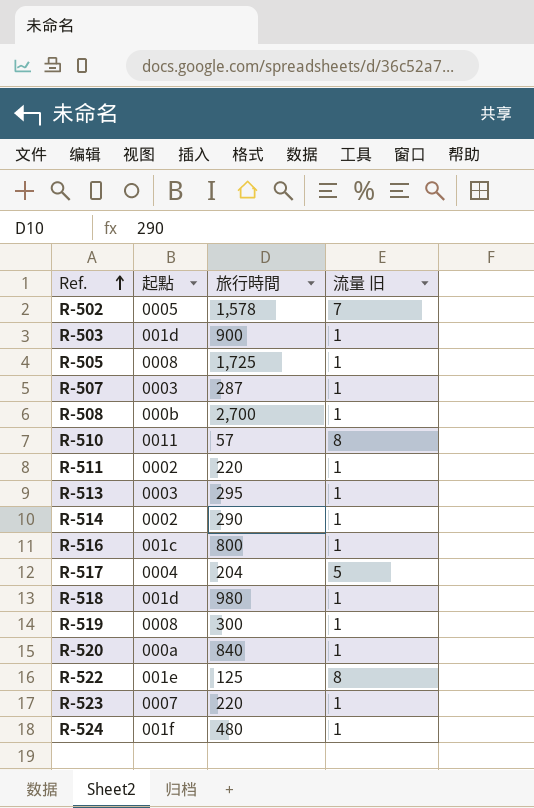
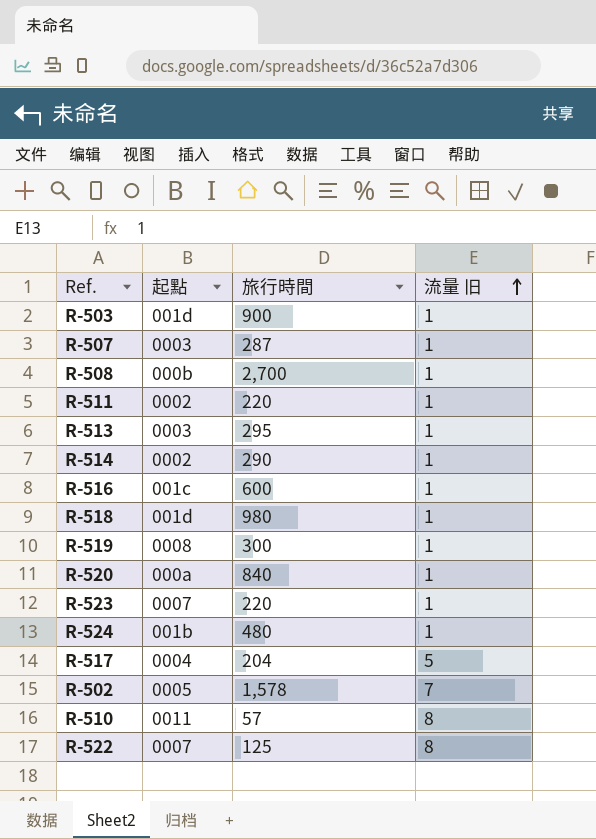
row order: Ref. ascending -> 流量 旧 ascending
row R-505: 0008 | 1,725 | 1 -> none
R-516 | 旅行時間: 800 -> 600
R-524 | 起點: 001f -> 001b
R-522 | 起點: 001e -> 0007

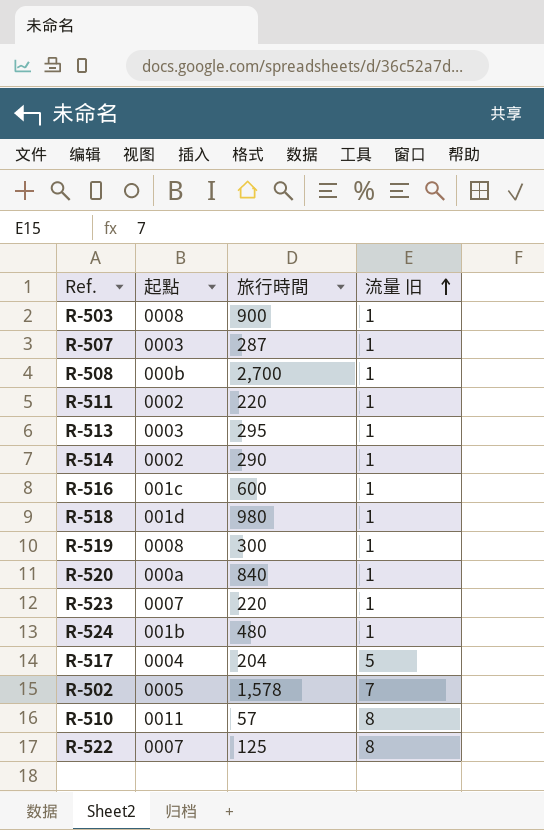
R-503 | 起點: 001d -> 0008

